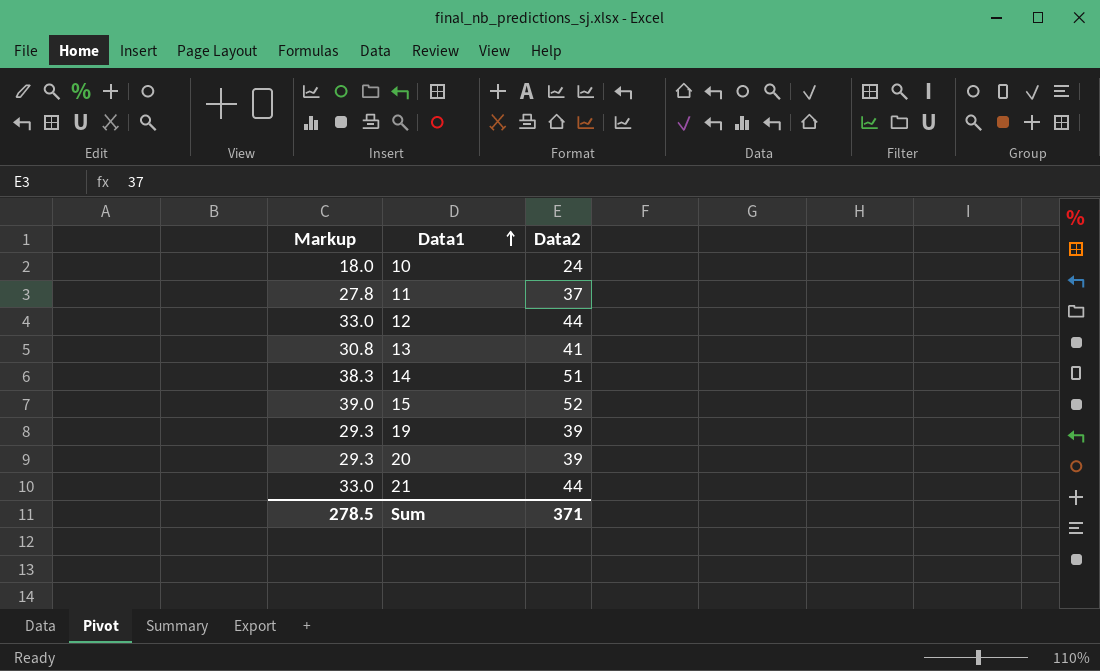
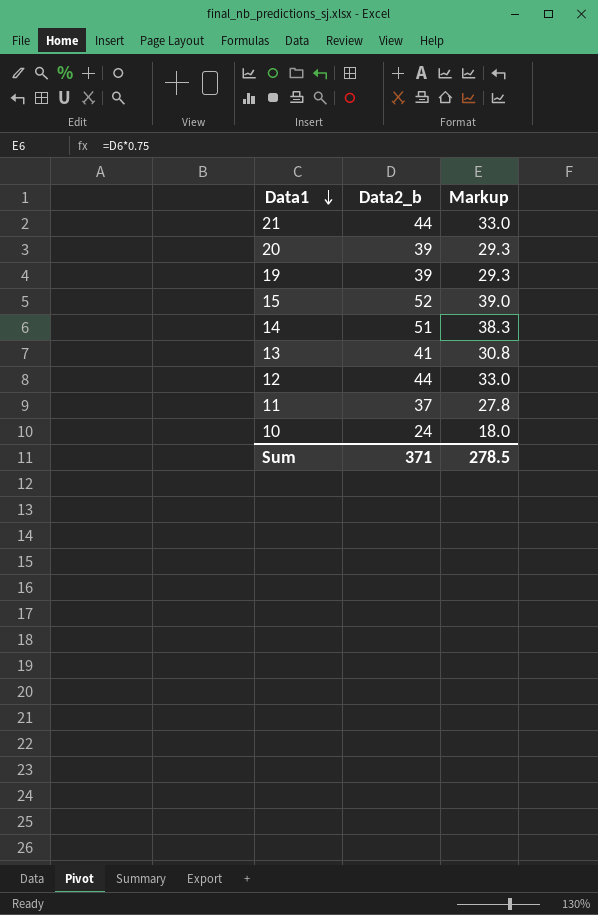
row order: Data1 ascending -> Data1 descending
column name: Data2 -> Data2_b
column Markup | position: 1 -> 3

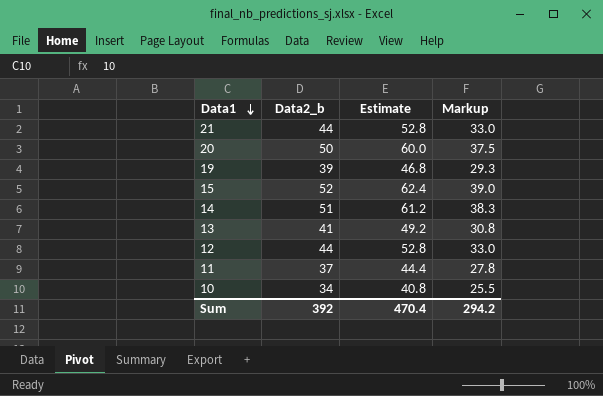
column Estimate | formula: none -> [Data2_b] * 1.2
20 | Data2_b: 39 -> 50
20 | Markup: 29.3 -> 37.5
10 | Data2_b: 24 -> 34
10 | Markup: 18.0 -> 25.5
Sum | Data2_b: 371 -> 392
Sum | Markup: 278.5 -> 294.2

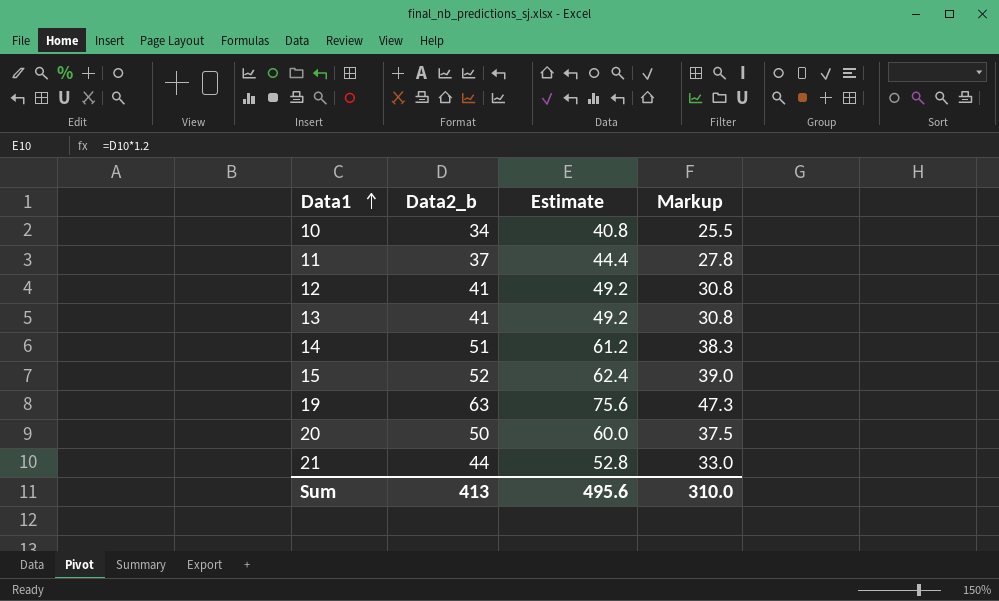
row order: Data1 descending -> Data1 ascending
12 | Data2_b: 44 -> 41
12 | Estimate: 52.8 -> 49.2
12 | Markup: 33.0 -> 30.8
19 | Data2_b: 39 -> 63
19 | Estimate: 46.8 -> 75.6
19 | Markup: 29.3 -> 47.3
Sum | Data2_b: 392 -> 413
Sum | Estimate: 470.4 -> 495.6
Sum | Markup: 294.2 -> 310.0

